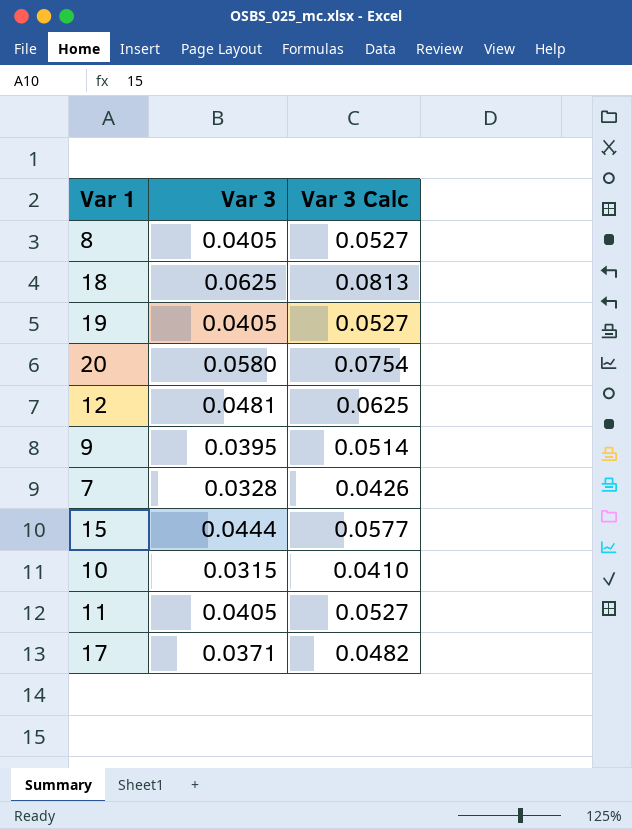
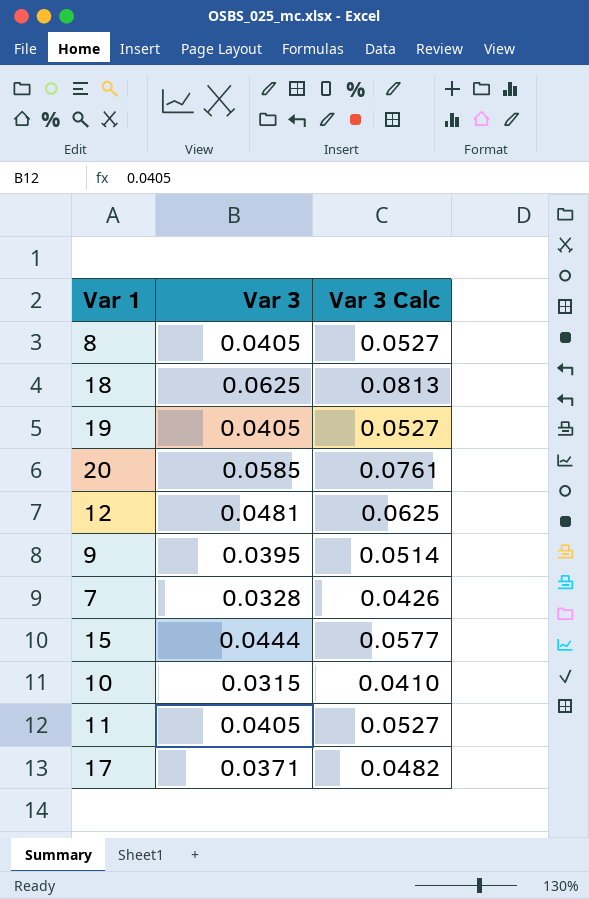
20 | Var 3: 0.0580 -> 0.0585
20 | Var 3 Calc: 0.0754 -> 0.0761

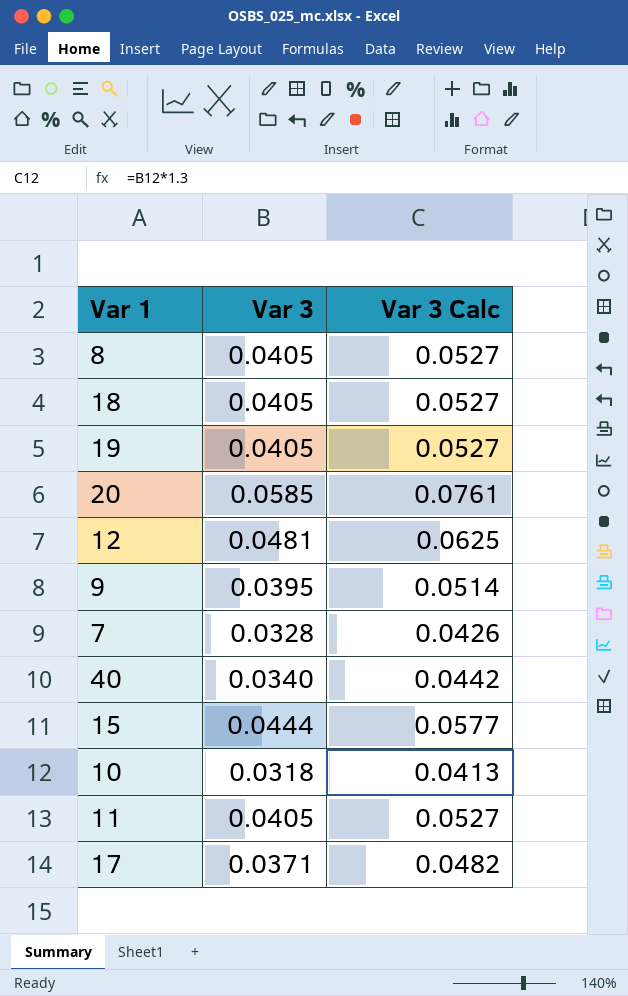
18 | Var 3: 0.0625 -> 0.0405
18 | Var 3 Calc: 0.0813 -> 0.0527
row 40: none -> 0.0340 | 0.0442
10 | Var 3: 0.0315 -> 0.0318
10 | Var 3 Calc: 0.0410 -> 0.0413

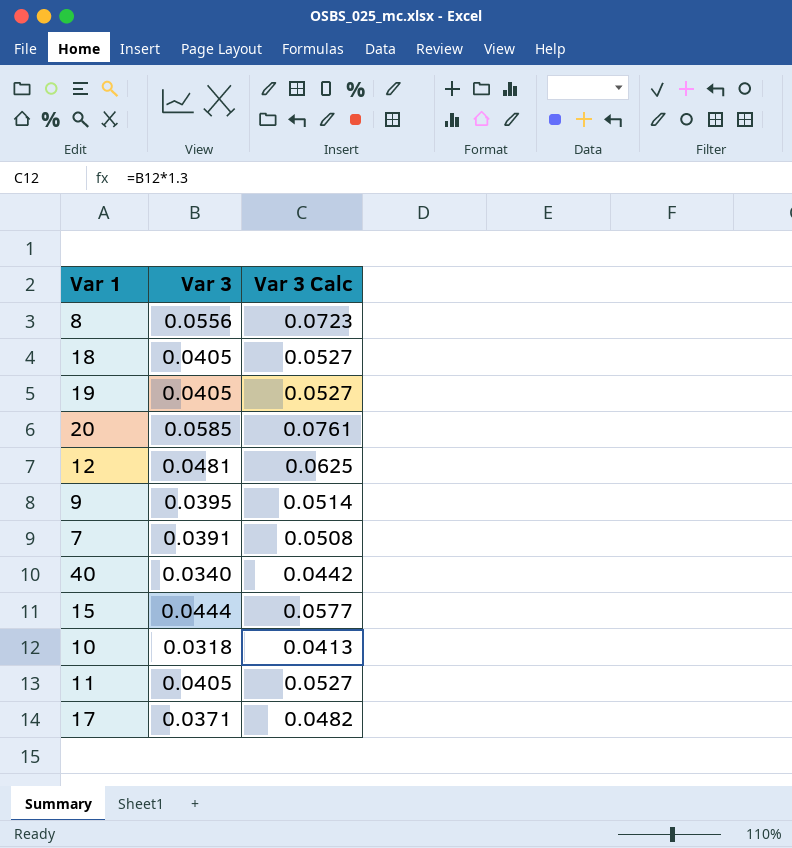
8 | Var 3: 0.0405 -> 0.0556
8 | Var 3 Calc: 0.0527 -> 0.0723
7 | Var 3: 0.0328 -> 0.0391
7 | Var 3 Calc: 0.0426 -> 0.0508

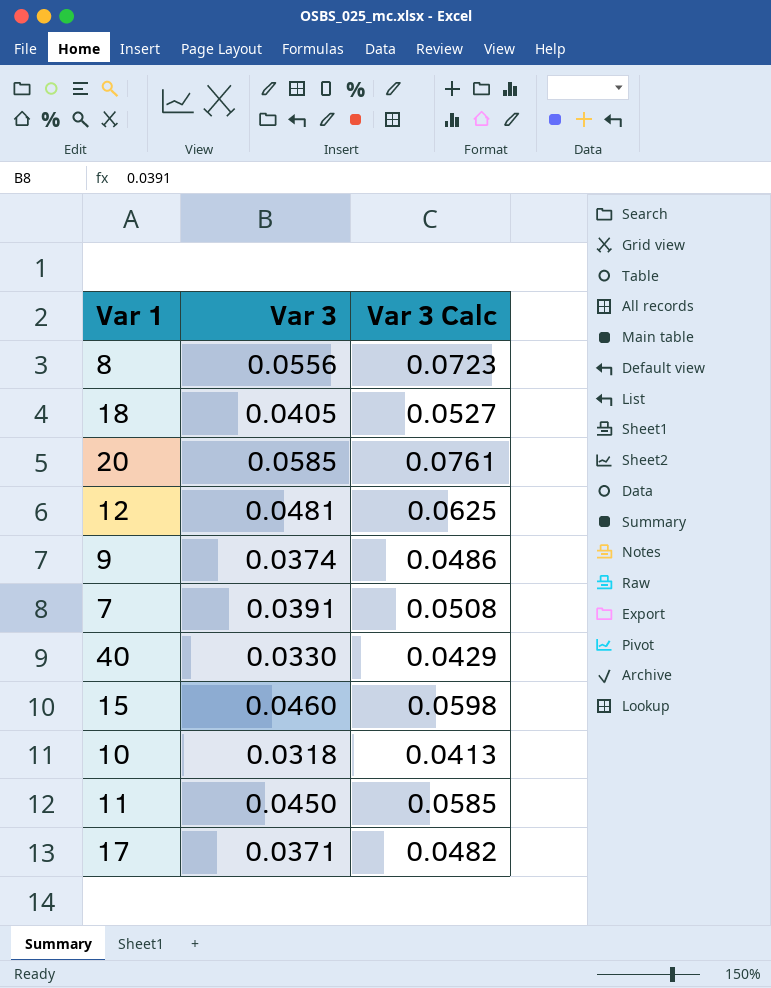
row 19: 0.0405 | 0.0527 -> none
9 | Var 3: 0.0395 -> 0.0374
9 | Var 3 Calc: 0.0514 -> 0.0486
40 | Var 3: 0.0340 -> 0.0330
40 | Var 3 Calc: 0.0442 -> 0.0429
15 | Var 3: 0.0444 -> 0.0460
15 | Var 3 Calc: 0.0577 -> 0.0598
11 | Var 3: 0.0405 -> 0.0450
11 | Var 3 Calc: 0.0527 -> 0.0585

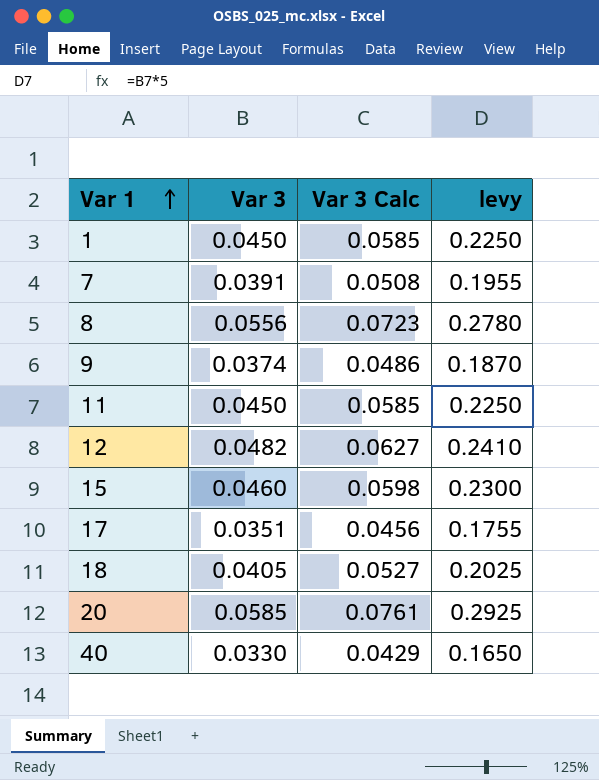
row order: none -> Var 1 ascending
column levy | formula: none -> [Var 3] * 5
row 10: 0.0318 | 0.0413 -> none
row 1: none -> 0.0450 | 0.0585 | 0.2250
12 | Var 3: 0.0481 -> 0.0482
12 | Var 3 Calc: 0.0625 -> 0.0627
17 | Var 3: 0.0371 -> 0.0351
17 | Var 3 Calc: 0.0482 -> 0.0456

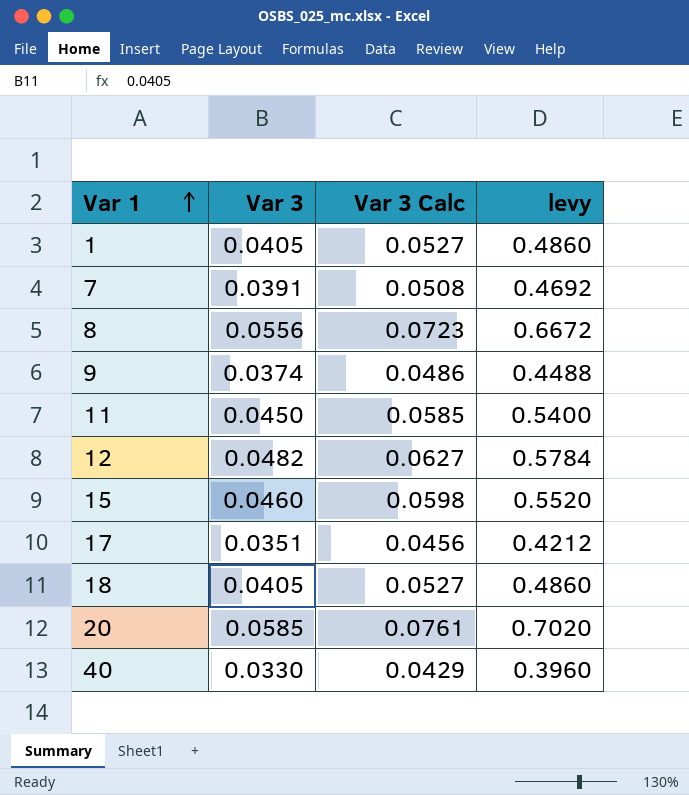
column levy | formula: [Var 3] * 5 -> [Var 3] * 12
1 | Var 3: 0.0450 -> 0.0405
1 | Var 3 Calc: 0.0585 -> 0.0527

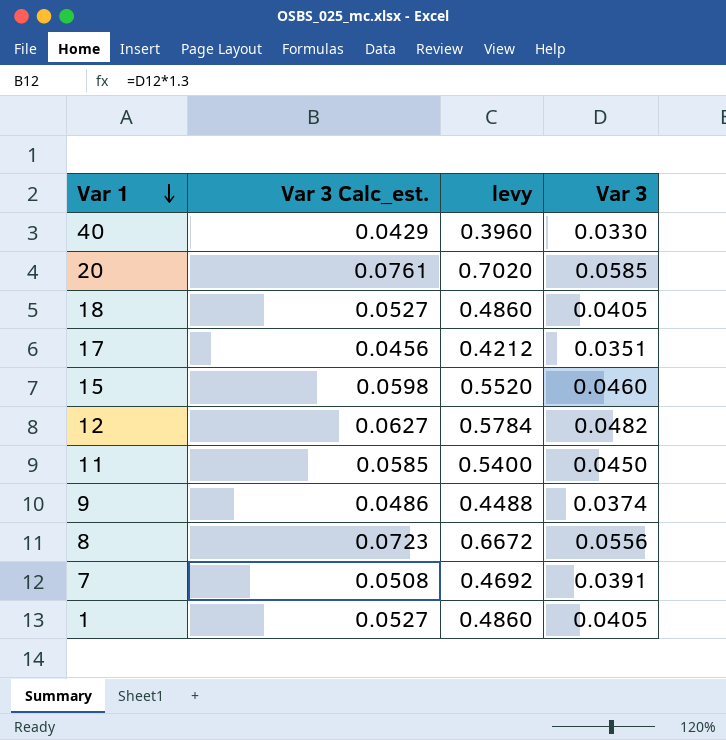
row order: Var 1 ascending -> Var 1 descending
column name: Var 3 Calc -> Var 3 Calc_est.
column Var 3 | position: 2 -> 4

